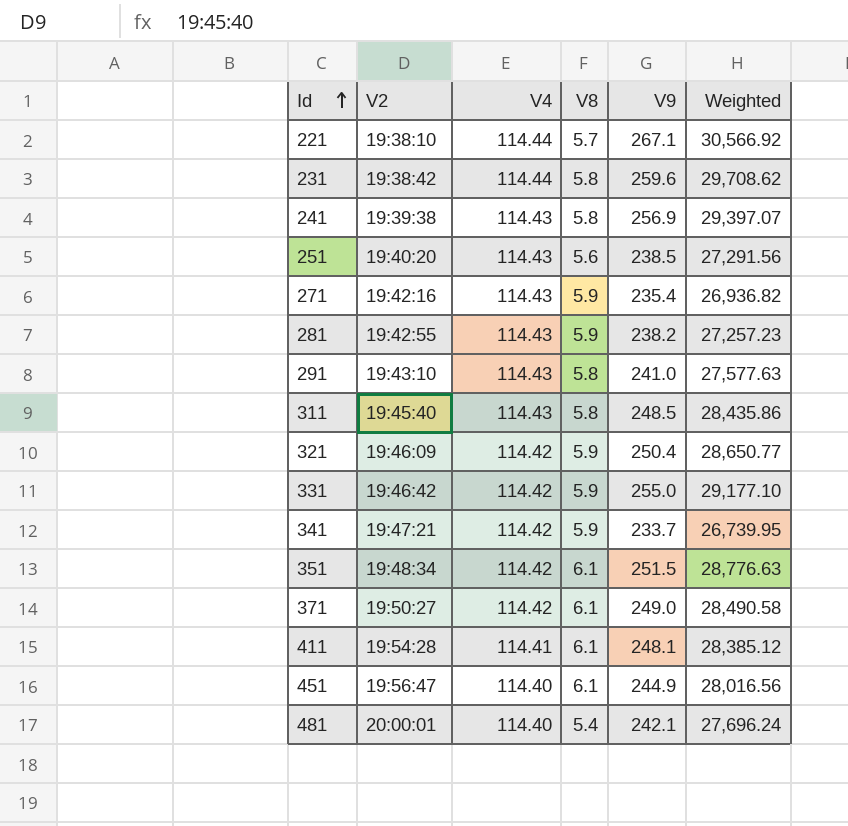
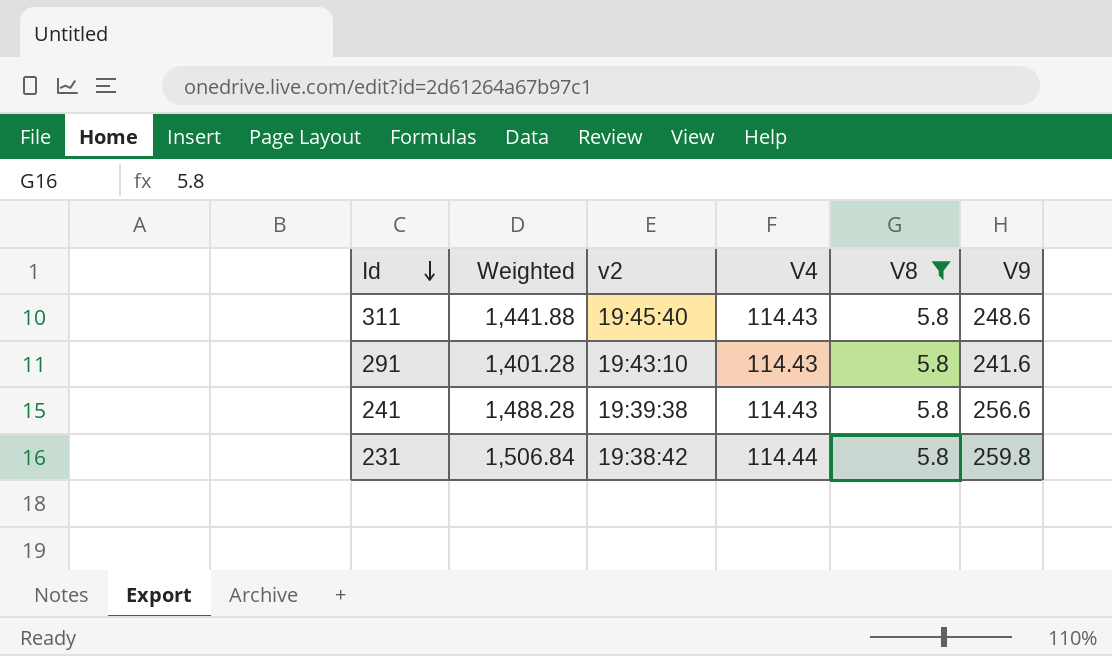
filter: none -> V8 = 5.8
row order: Id ascending -> Id descending
column Weighted | formula: [V4] * [V9] -> [V8] * [V9]
column Weighted | position: 6 -> 2
column name: V2 -> v2
311 | V9: 248.5 -> 248.6
291 | V9: 241.0 -> 241.6
241 | V9: 256.9 -> 256.6
231 | V9: 259.6 -> 259.8

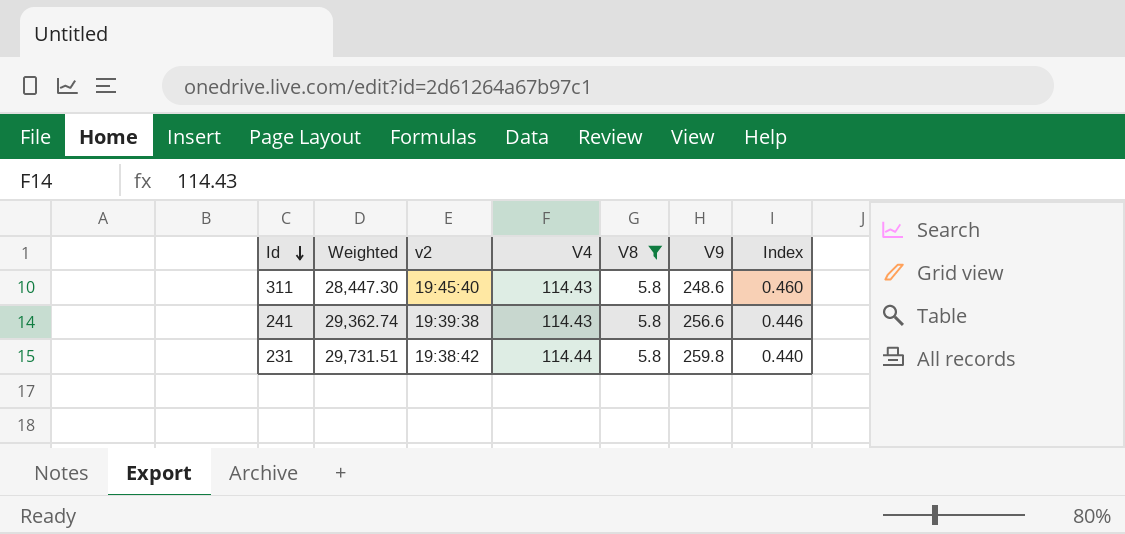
column Weighted | formula: [V8] * [V9] -> [V4] * [V9]
column Index | formula: none -> [V4] / [V9]
row 291: 1,401.28 | 19:43:10 | 114.43 | 5.8 | 241.6 -> none

